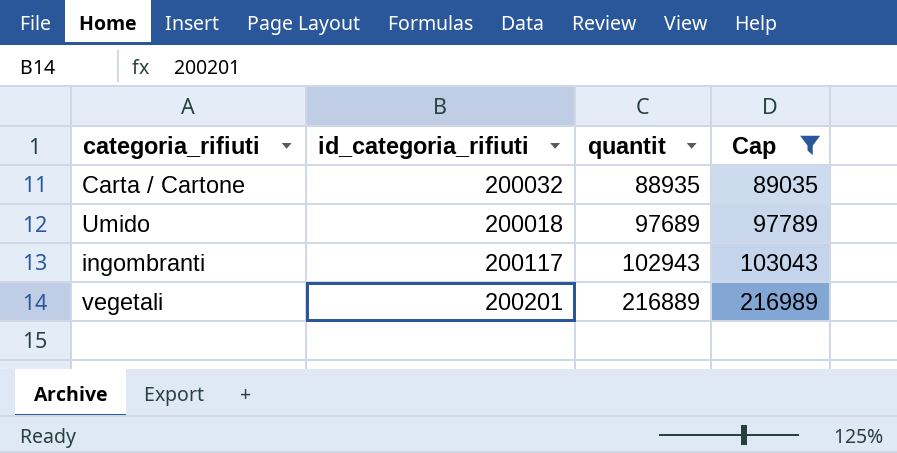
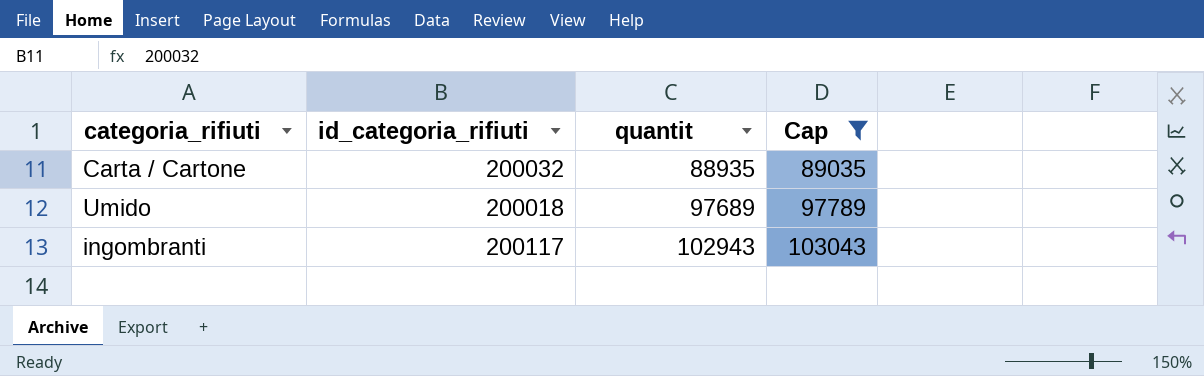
row vegetali: 200201 | 216889 | 216989 -> none

